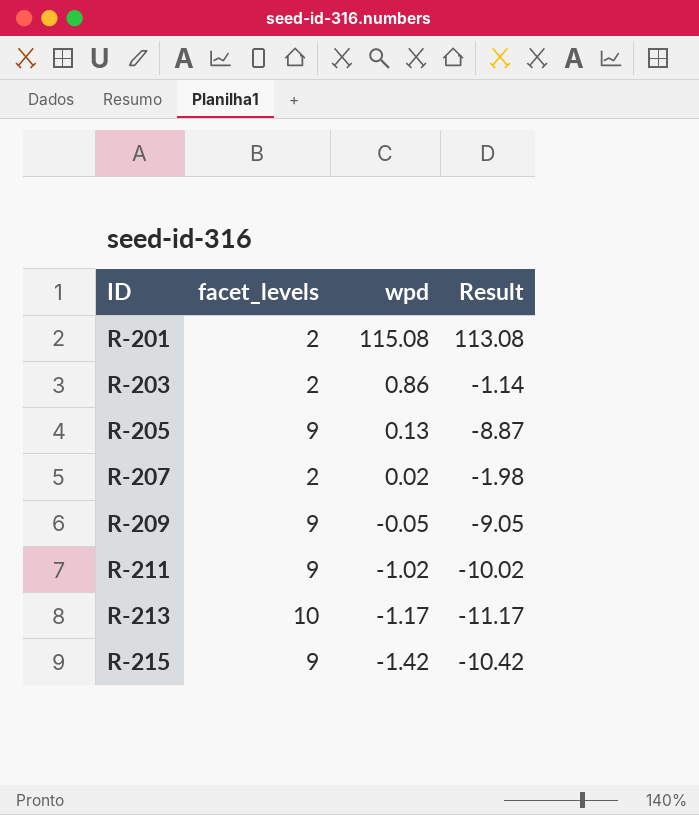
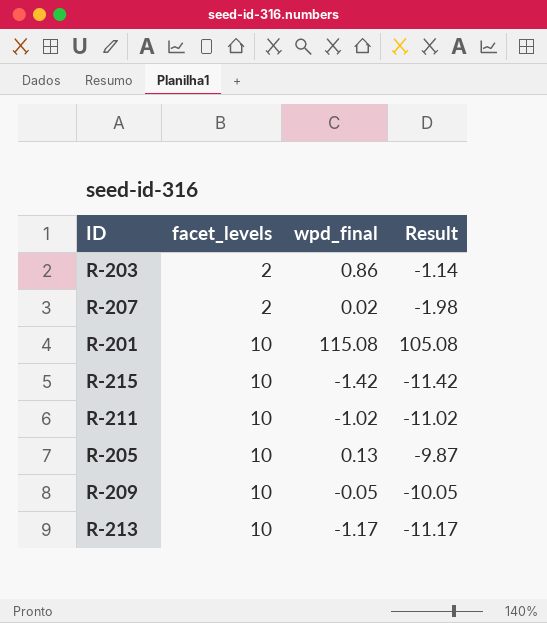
row order: ID ascending -> facet_levels ascending
column name: wpd -> wpd_final
R-201 | facet_levels: 2 -> 10
R-201 | Result: 113.08 -> 105.08
R-215 | facet_levels: 9 -> 10
R-215 | Result: -10.42 -> -11.42
R-211 | facet_levels: 9 -> 10
R-211 | Result: -10.02 -> -11.02
R-205 | facet_levels: 9 -> 10
R-205 | Result: -8.87 -> -9.87
R-209 | facet_levels: 9 -> 10
R-209 | Result: -9.05 -> -10.05

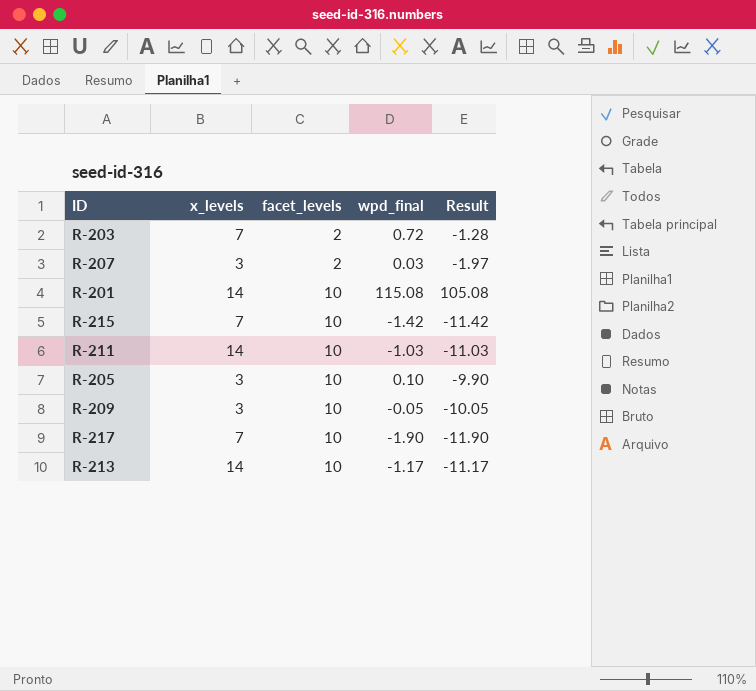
column x_levels | position: none -> 2
R-203 | wpd_final: 0.86 -> 0.72
R-203 | Result: -1.14 -> -1.28
R-207 | wpd_final: 0.02 -> 0.03
R-207 | Result: -1.98 -> -1.97
R-211 | wpd_final: -1.02 -> -1.03
R-211 | Result: -11.02 -> -11.03
R-205 | wpd_final: 0.13 -> 0.10
R-205 | Result: -9.87 -> -9.90
row R-217: none -> 7 | 10 | -1.90 | -11.90

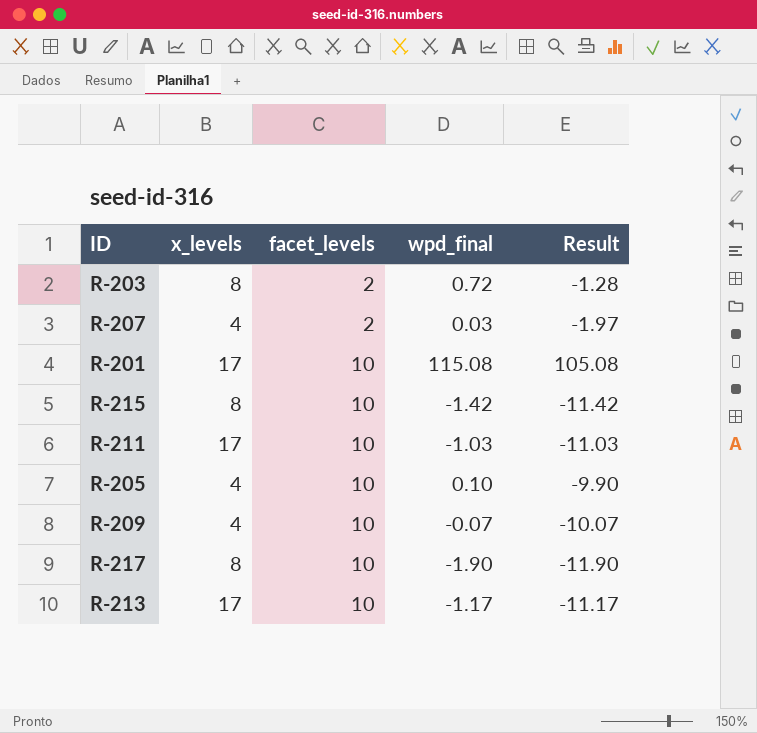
R-203 | x_levels: 7 -> 8
R-207 | x_levels: 3 -> 4
R-201 | x_levels: 14 -> 17
R-215 | x_levels: 7 -> 8
R-211 | x_levels: 14 -> 17
R-205 | x_levels: 3 -> 4
R-209 | x_levels: 3 -> 4
R-209 | wpd_final: -0.05 -> -0.07
R-209 | Result: -10.05 -> -10.07
R-217 | x_levels: 7 -> 8
R-213 | x_levels: 14 -> 17

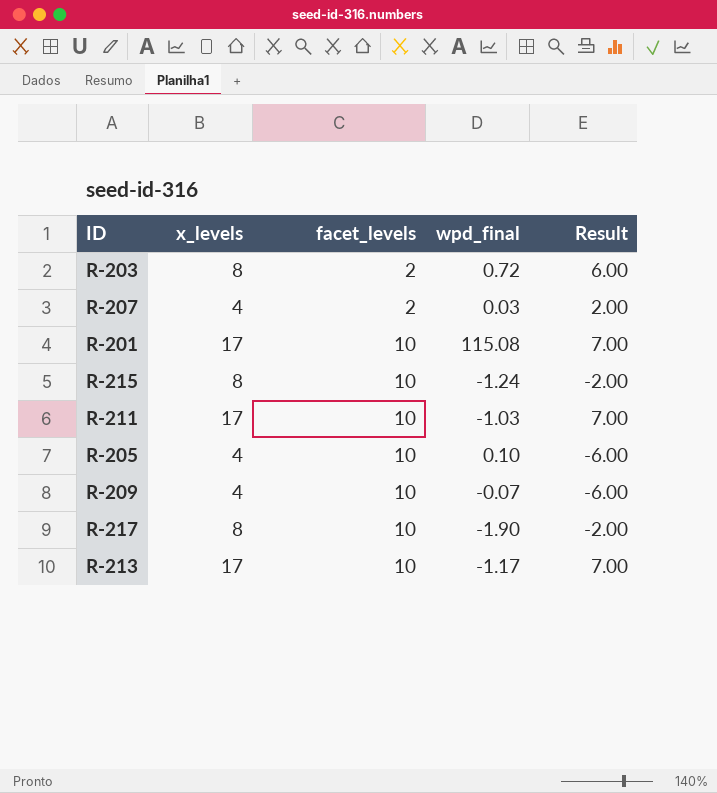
column Result | formula: [wpd_final] - [facet_levels] -> [x_levels] - [facet_levels]
R-215 | wpd_final: -1.42 -> -1.24

